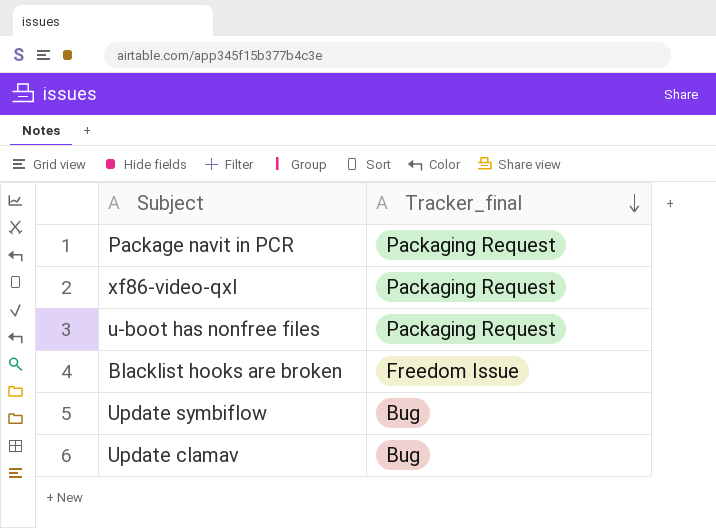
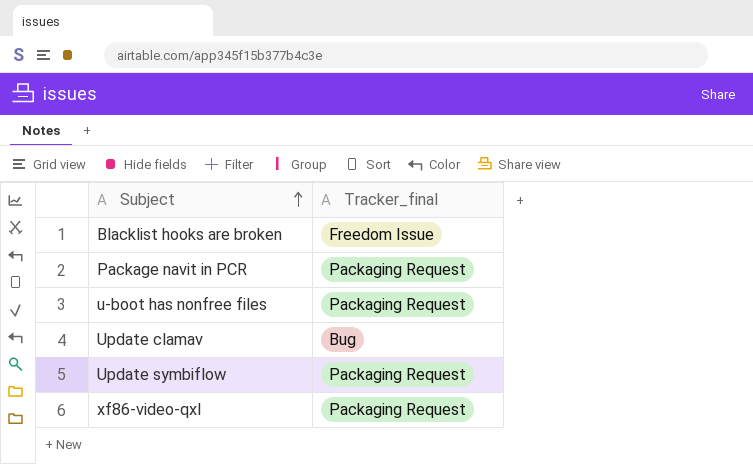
row order: Tracker_final descending -> Subject ascending
Update symbiflow | Tracker_final: Bug -> Packaging Request

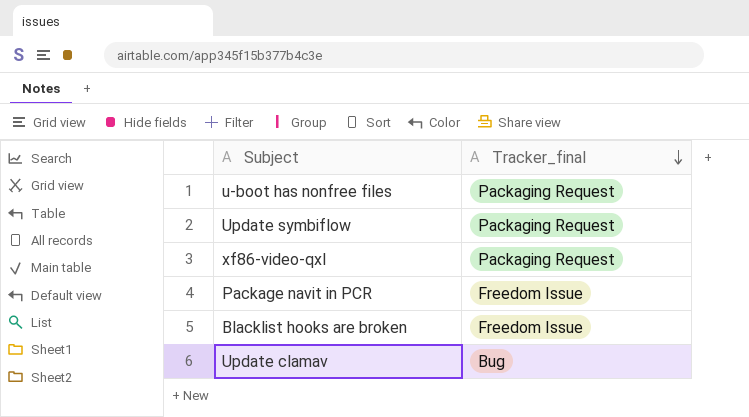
row order: Subject ascending -> Tracker_final descending
Package navit in PCR | Tracker_final: Packaging Request -> Freedom Issue

